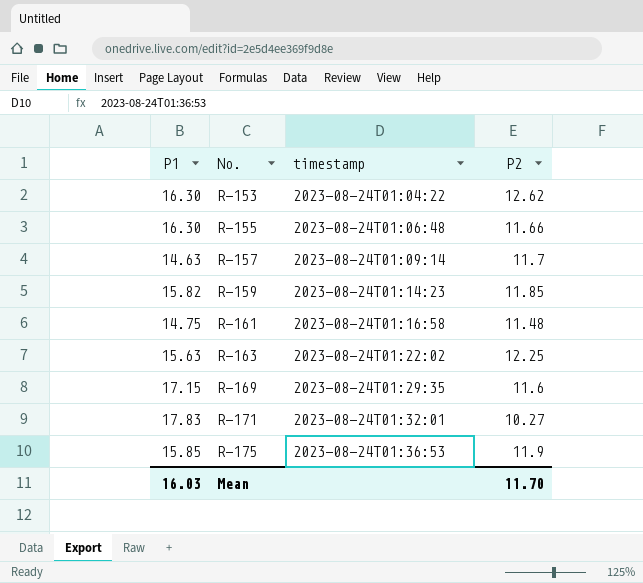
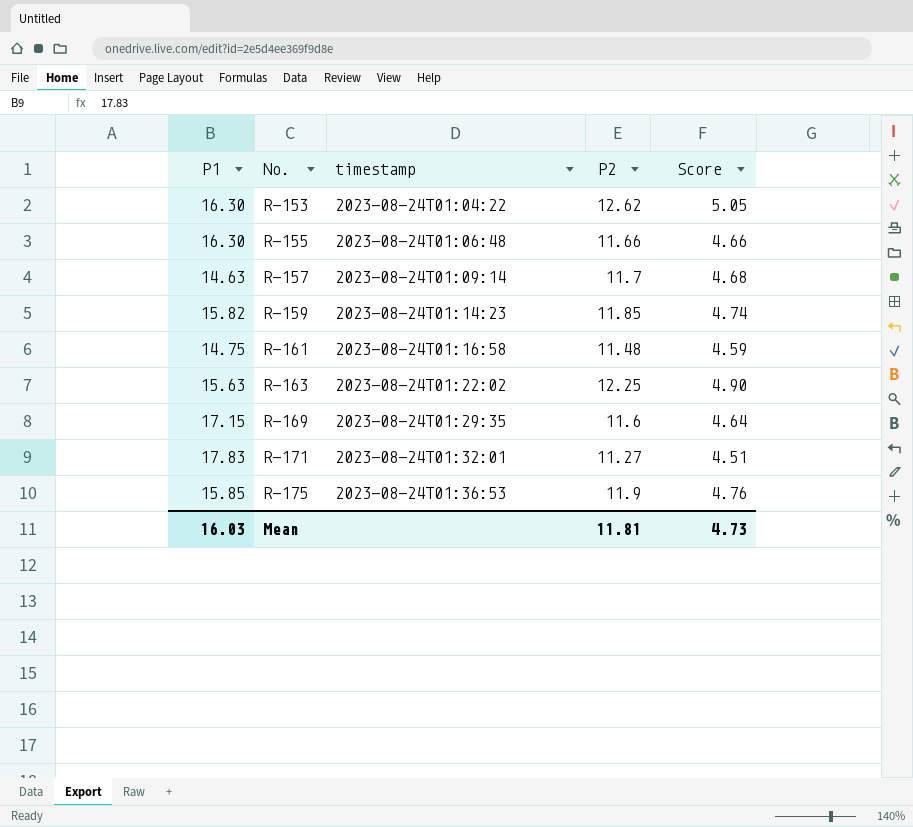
column Score | formula: none -> [P2] * 0.4
R-171 | P2: 10.27 -> 11.27
Mean | P2: 11.70 -> 11.81

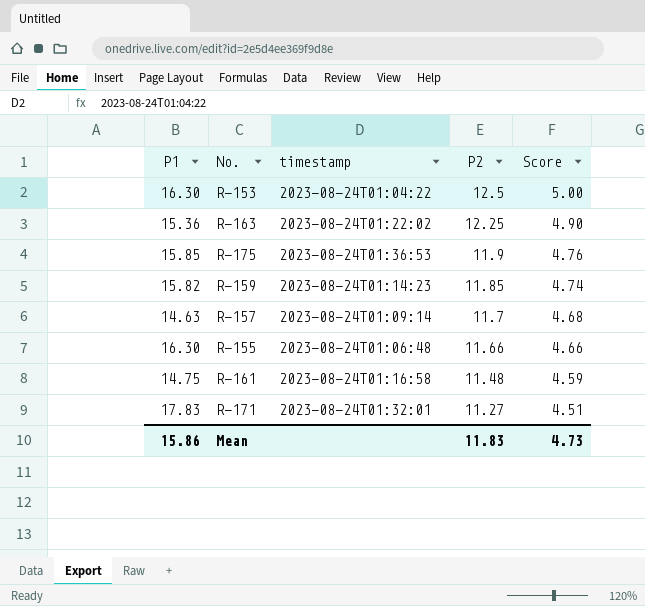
row order: No. ascending -> P2 descending
row R-169: 17.15 | 2023-08-24T01:29:35 | 11.6 | 4.64 -> none
R-153 | P2: 12.62 -> 12.5
R-153 | Score: 5.05 -> 5.00
R-163 | P1: 15.63 -> 15.36
Mean | P1: 16.03 -> 15.86
Mean | P2: 11.81 -> 11.83

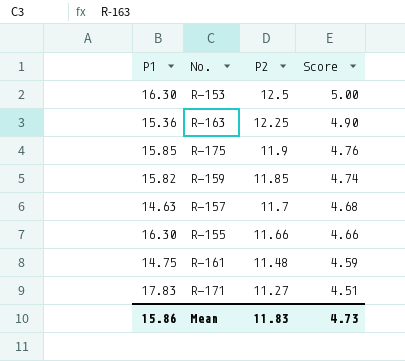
column timestamp | position: 3 -> none

